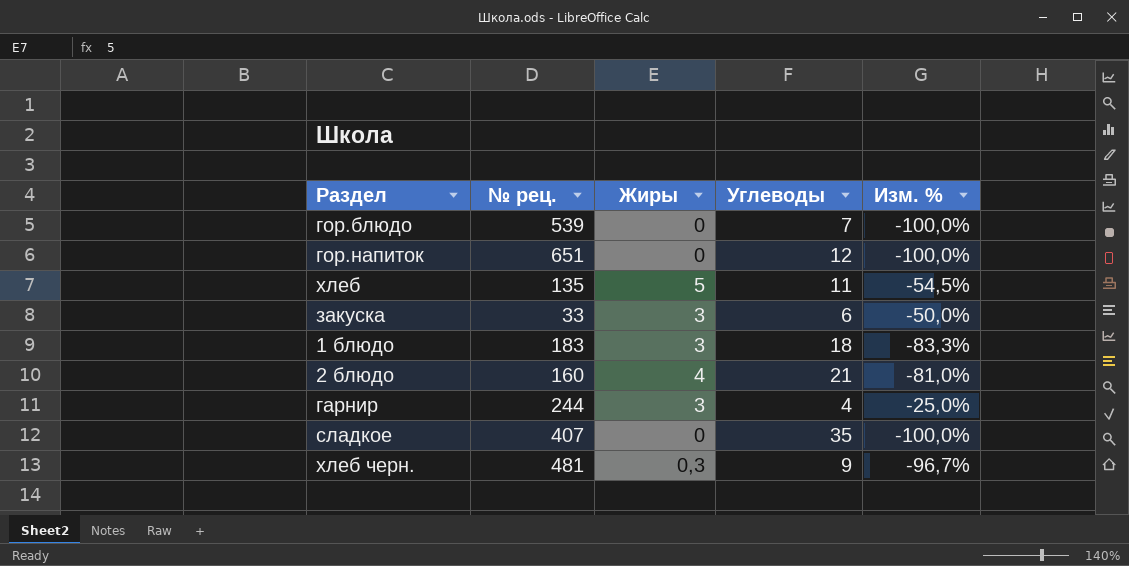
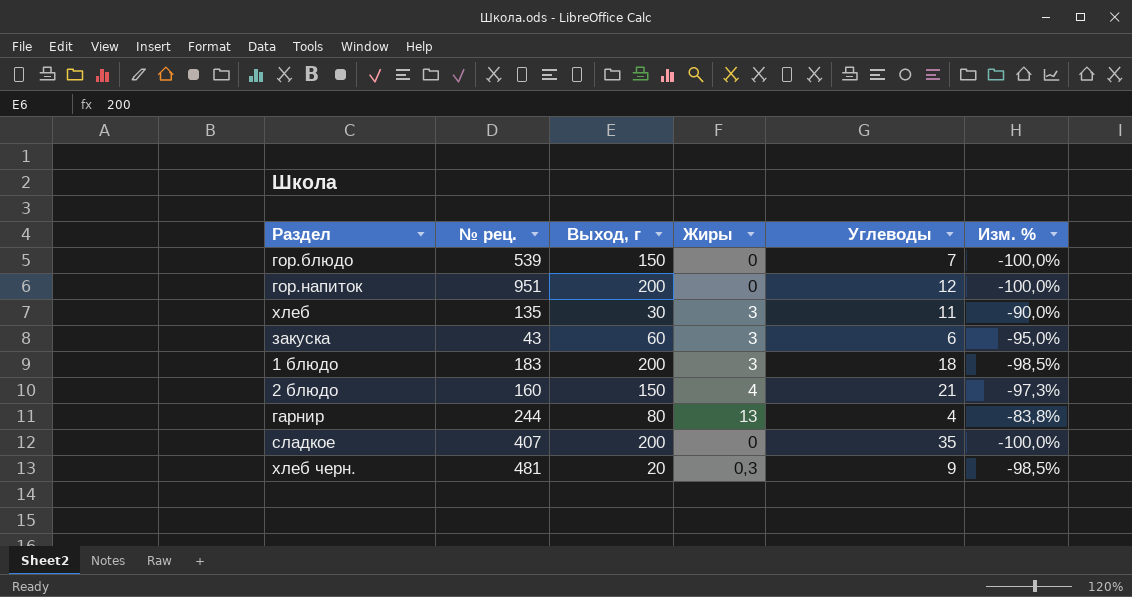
column Выход, г | position: none -> 3
column Изм. % | formula: ([Жиры] - [Углеводы]) / [Углеводы] -> ([Жиры] - [Выход, г]) / [Выход, г]
гор.напиток | № рец.: 651 -> 951
хлеб | Жиры: 5 -> 3
закуска | № рец.: 33 -> 43
гарнир | Жиры: 3 -> 13

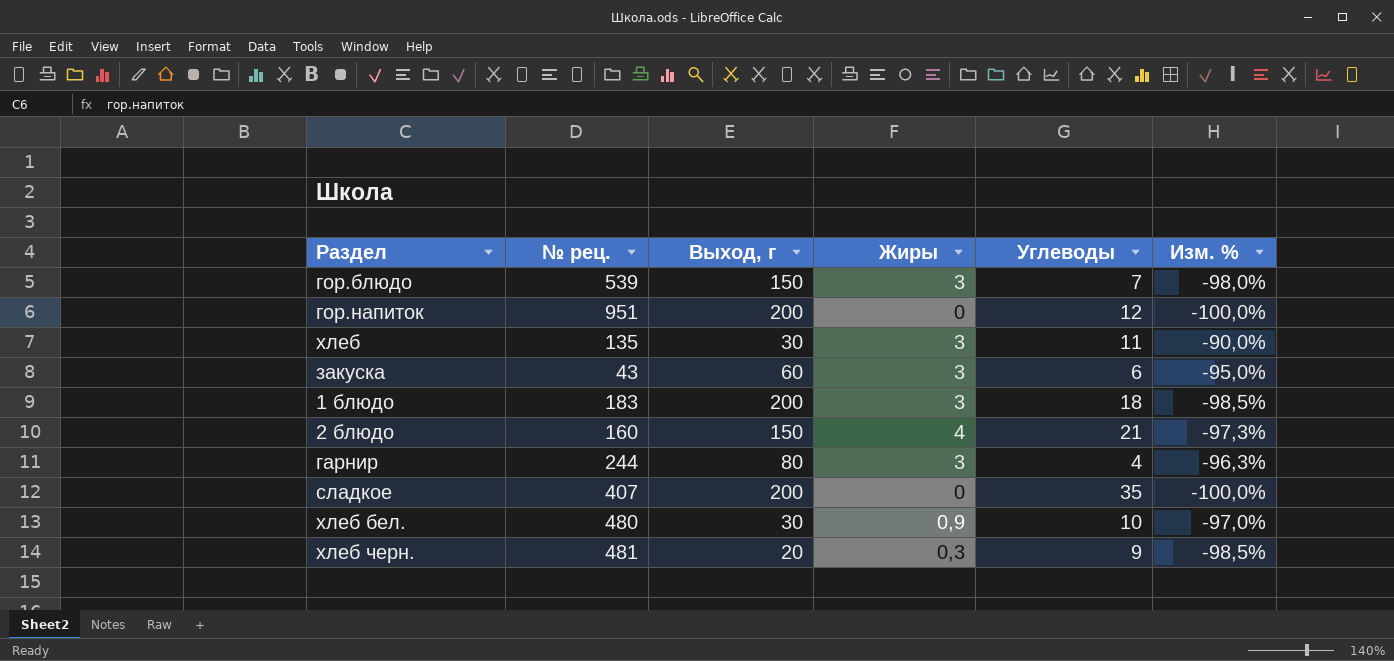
гор.блюдо | Жиры: 0 -> 3
гор.блюдо | Изм. %: -100,0% -> -98,0%
гарнир | Жиры: 13 -> 3
гарнир | Изм. %: -83,8% -> -96,3%
row хлеб бел.: none -> 480 | 30 | 0,9 | 10 | -97,0%

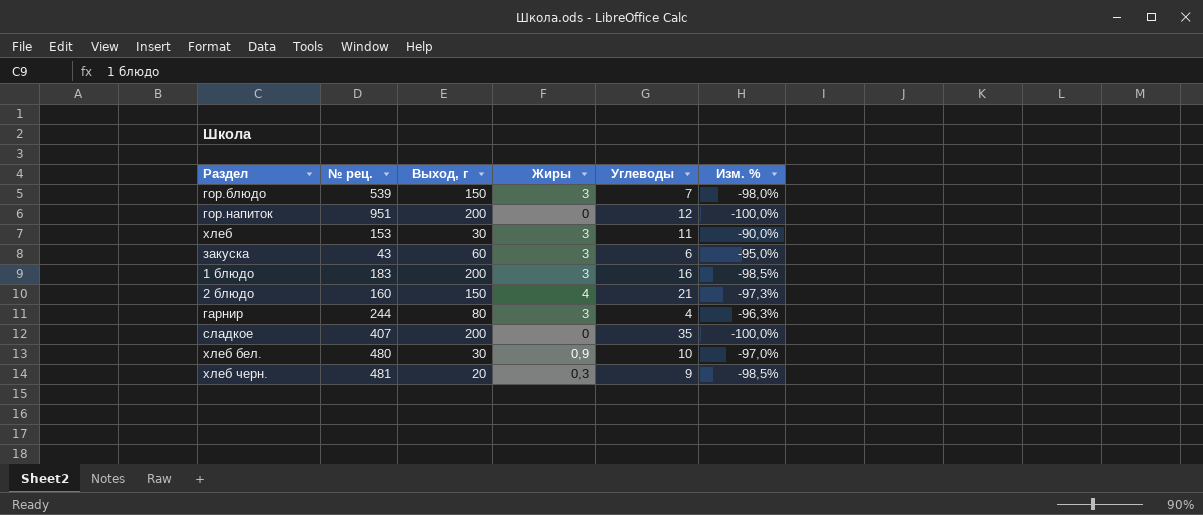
хлеб | № рец.: 135 -> 153
1 блюдо | Углеводы: 18 -> 16

